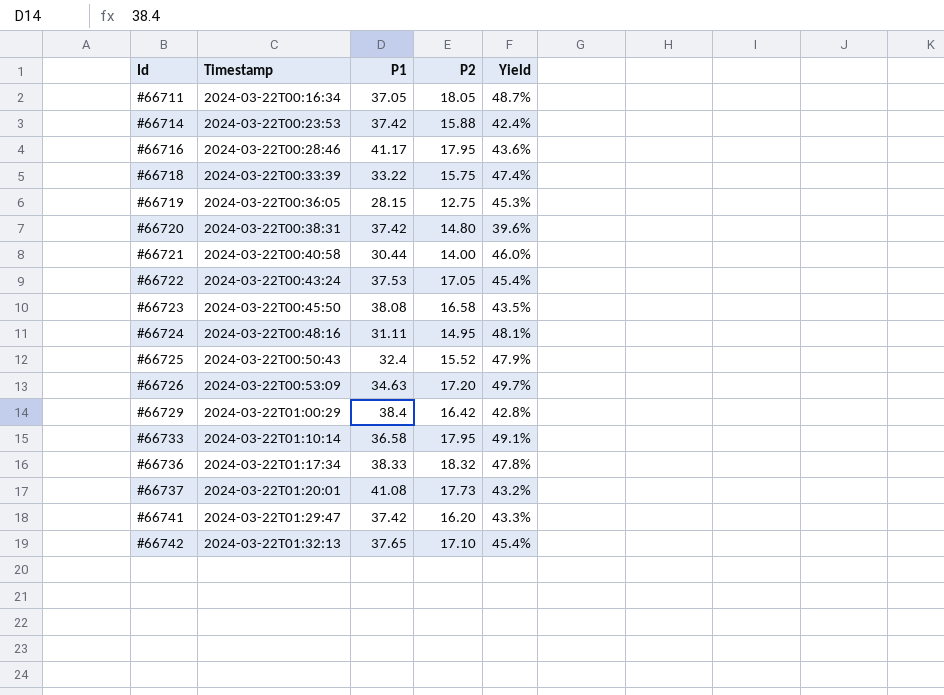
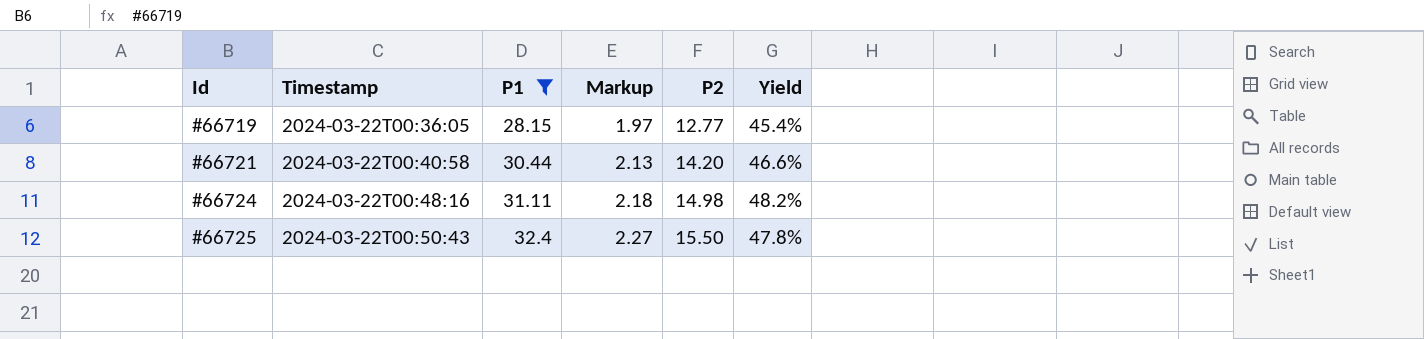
filter: none -> P1 <= 32.4
column Markup | formula: none -> [P1] * 0.07
#66719 | P2: 12.75 -> 12.77
#66719 | Yield: 45.3% -> 45.4%
#66721 | P2: 14.00 -> 14.20
#66721 | Yield: 46.0% -> 46.6%
#66724 | P2: 14.95 -> 14.98
#66724 | Yield: 48.1% -> 48.2%
#66725 | P2: 15.52 -> 15.50
#66725 | Yield: 47.9% -> 47.8%

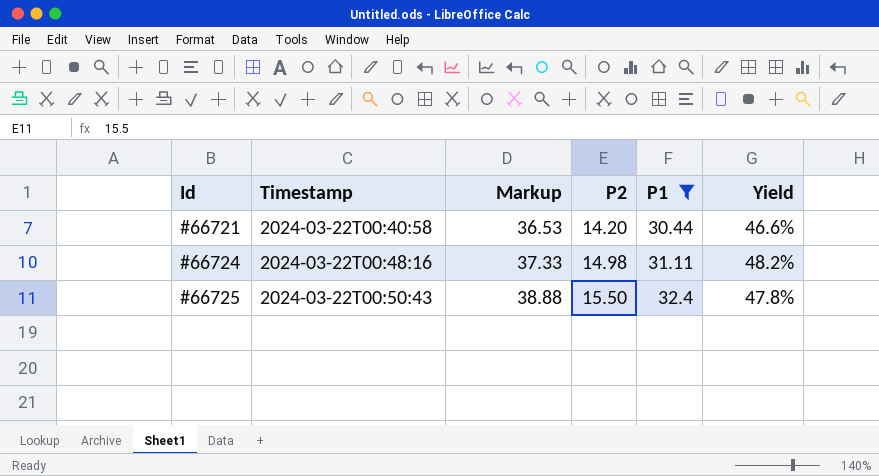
column Markup | formula: [P1] * 0.07 -> [P1] * 1.2
column P1 | position: 3 -> 5
row #66719: 2024-03-22T00:36:05 | 28.15 | 1.97 | 12.77 | 45.4% -> none

